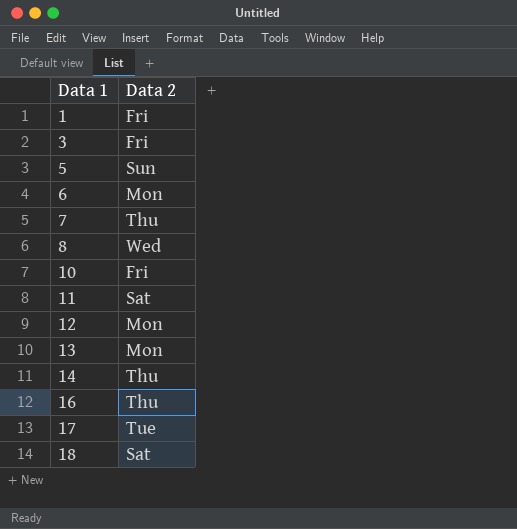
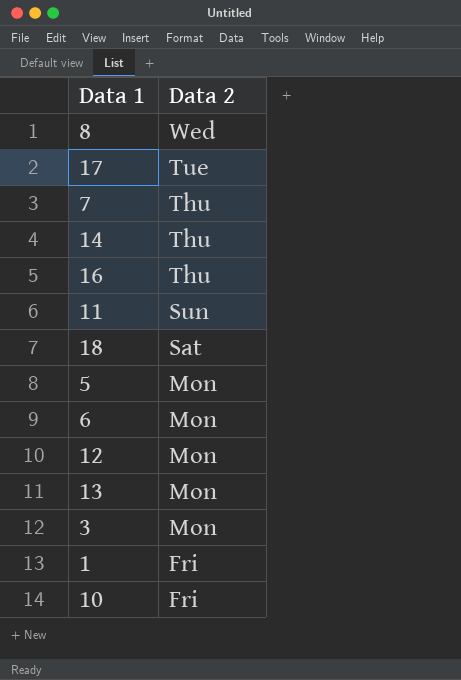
row order: Data 1 ascending -> Data 2 descending
11 | Data 2: Sat -> Sun
5 | Data 2: Sun -> Mon
3 | Data 2: Fri -> Mon

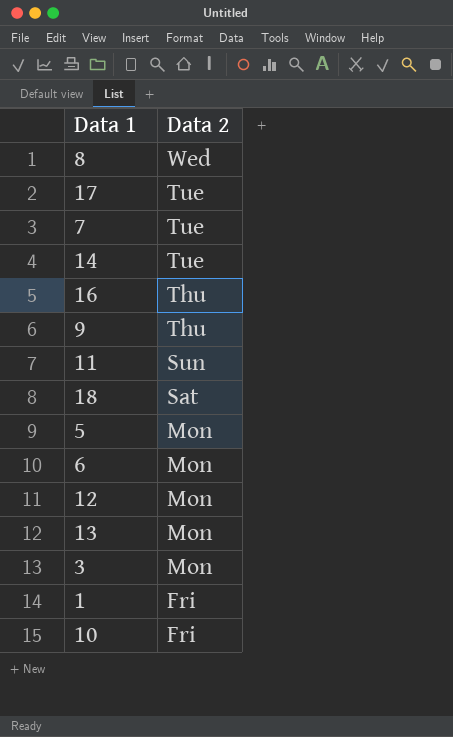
7 | Data 2: Thu -> Tue
14 | Data 2: Thu -> Tue
row 9: none -> Thu

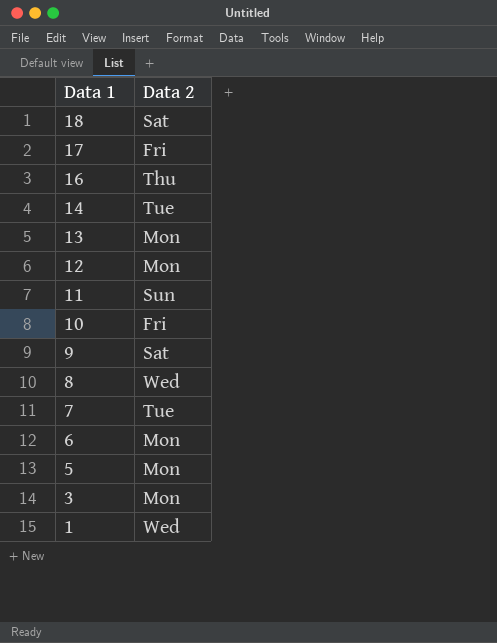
row order: Data 2 descending -> Data 1 descending
17 | Data 2: Tue -> Fri
9 | Data 2: Thu -> Sat
1 | Data 2: Fri -> Wed

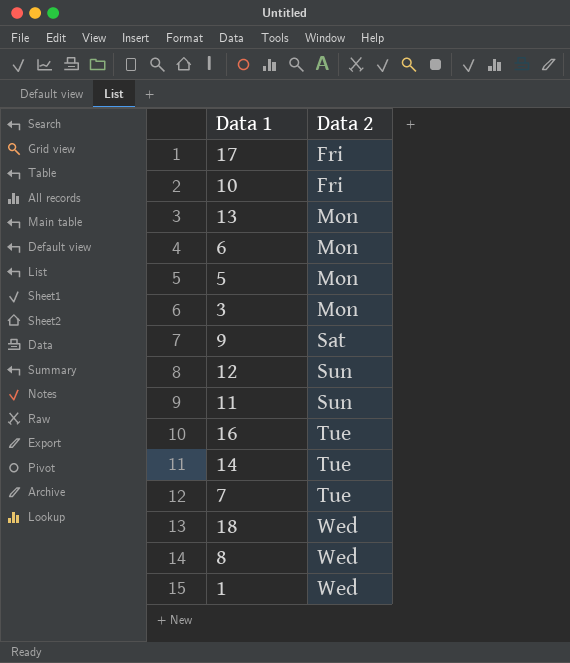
row order: Data 1 descending -> Data 2 ascending
12 | Data 2: Mon -> Sun
16 | Data 2: Thu -> Tue
18 | Data 2: Sat -> Wed

